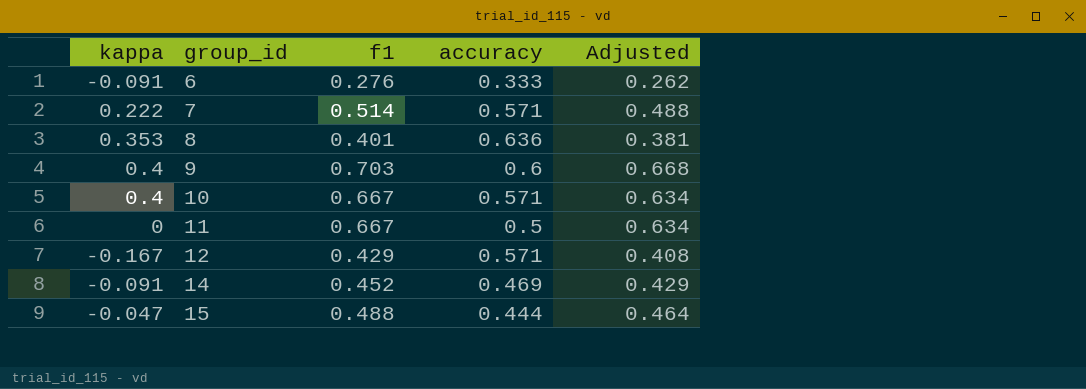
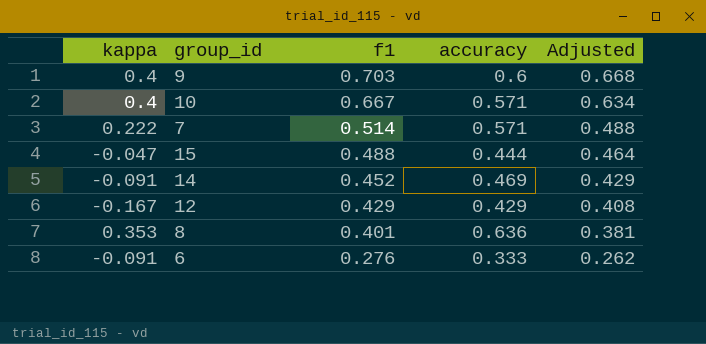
row order: group_id ascending -> f1 descending
row 11: 0 | 0.667 | 0.5 | 0.634 -> none
12 | accuracy: 0.571 -> 0.429

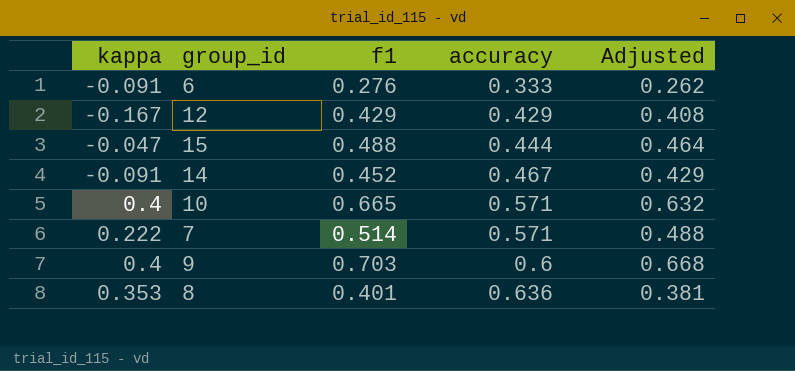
row order: f1 descending -> accuracy ascending
14 | accuracy: 0.469 -> 0.467
10 | f1: 0.667 -> 0.665
10 | Adjusted: 0.634 -> 0.632

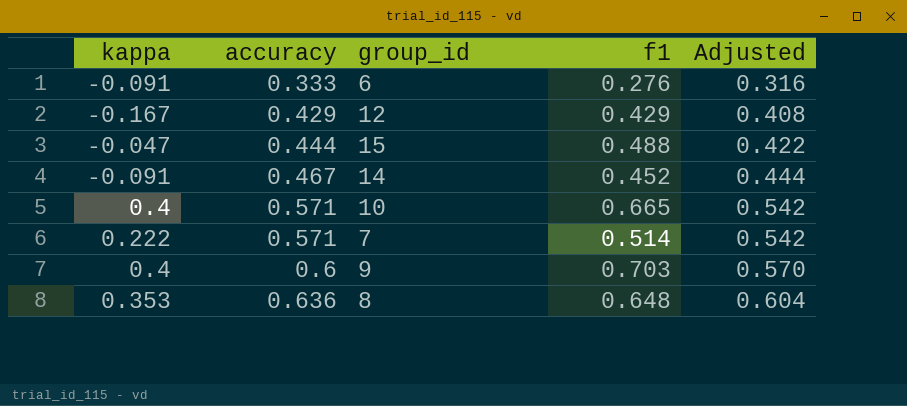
column accuracy | position: 4 -> 2
column Adjusted | formula: [f1] * 0.95 -> [accuracy] * 0.95
8 | f1: 0.401 -> 0.648

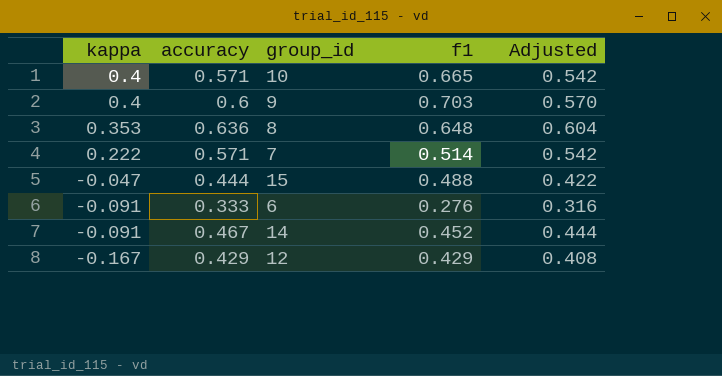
row order: accuracy ascending -> kappa descending

